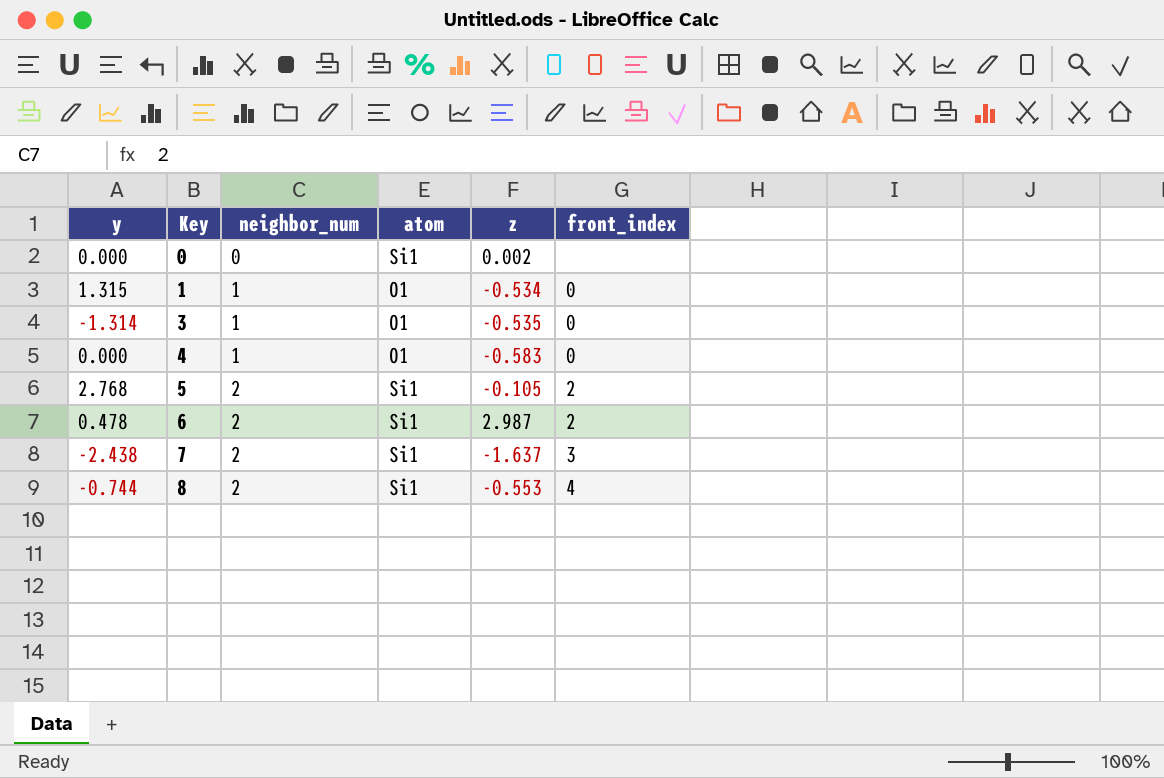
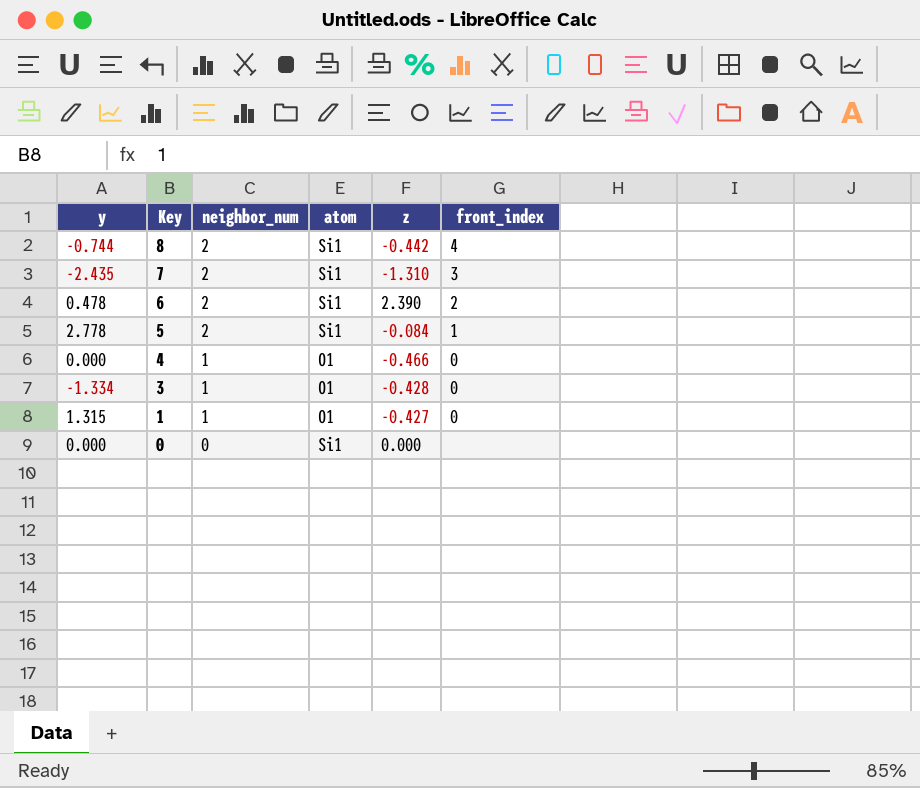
row order: Key ascending -> Key descending
8 | z: -0.553 -> -0.442
7 | y: -2.438 -> -2.435
7 | z: -1.637 -> -1.310
6 | z: 2.987 -> 2.390
5 | y: 2.768 -> 2.778
5 | z: -0.105 -> -0.084
5 | front_index: 2 -> 1
4 | z: -0.583 -> -0.466
3 | y: -1.314 -> -1.334
3 | z: -0.535 -> -0.428
1 | z: -0.534 -> -0.427
0 | z: 0.002 -> 0.000

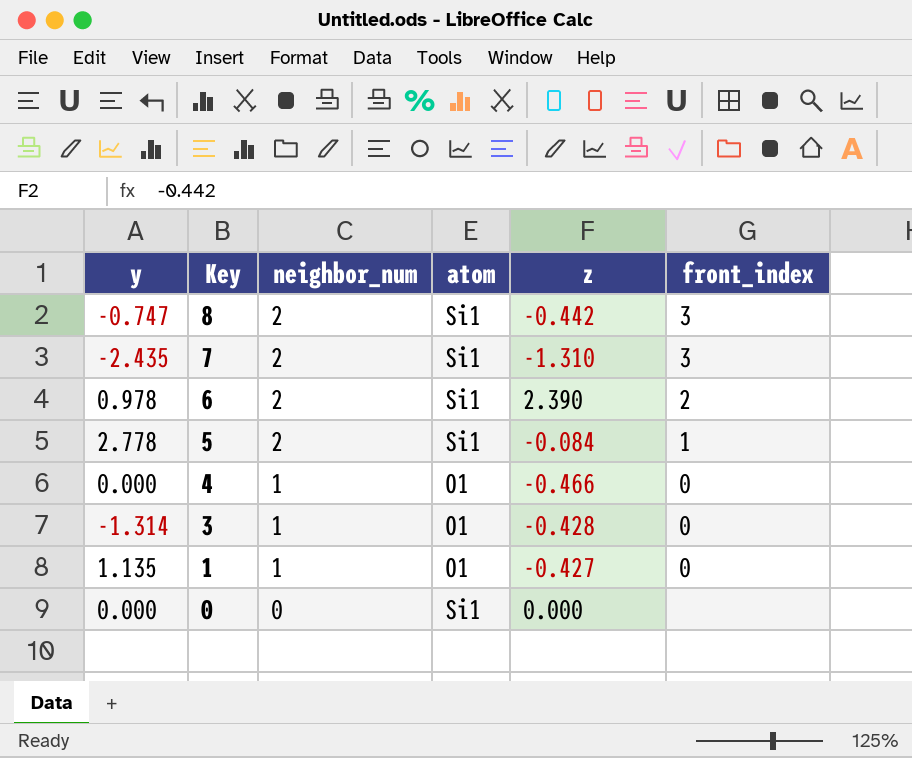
8 | y: -0.744 -> -0.747
8 | front_index: 4 -> 3
6 | y: 0.478 -> 0.978
3 | y: -1.334 -> -1.314
1 | y: 1.315 -> 1.135

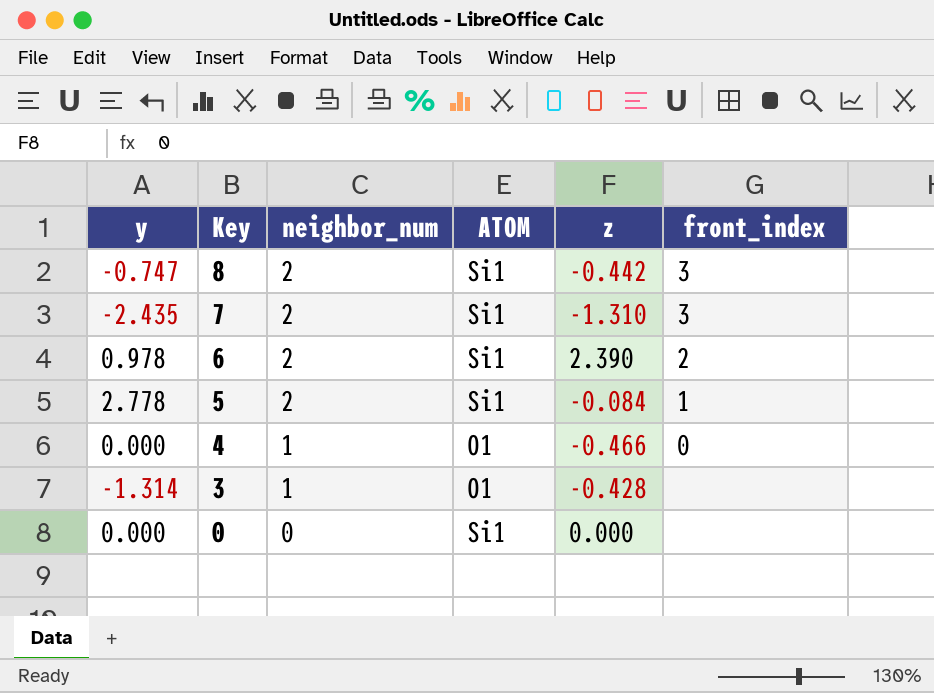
column name: atom -> ATOM
row 1: 1.135 | 1 | O1 | -0.427 | 0 -> none
3 | front_index: 0 -> none

